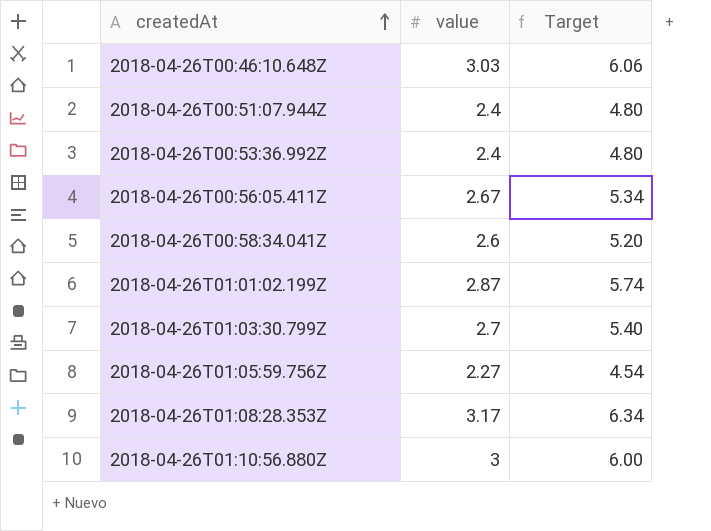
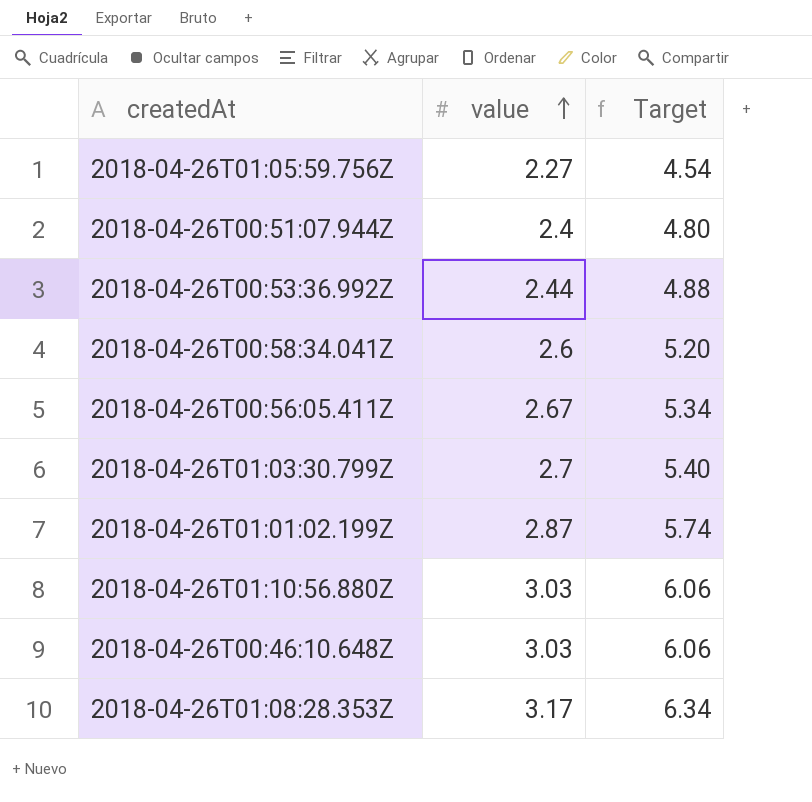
row order: createdAt ascending -> value ascending
2018-04-26T00:53:36.992Z | value: 2.4 -> 2.44
2018-04-26T00:53:36.992Z | Target: 4.80 -> 4.88
2018-04-26T01:10:56.880Z | value: 3 -> 3.03
2018-04-26T01:10:56.880Z | Target: 6.00 -> 6.06

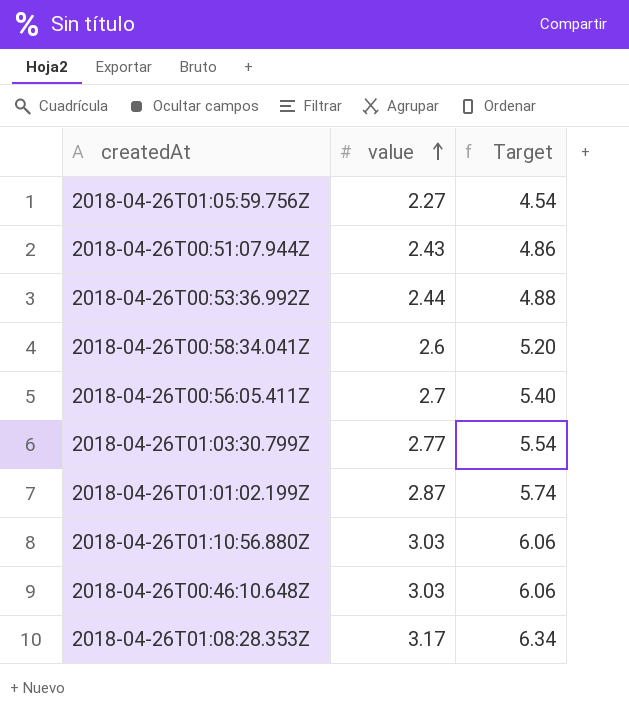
2018-04-26T00:51:07.944Z | value: 2.4 -> 2.43
2018-04-26T00:51:07.944Z | Target: 4.80 -> 4.86
2018-04-26T00:56:05.411Z | value: 2.67 -> 2.7
2018-04-26T00:56:05.411Z | Target: 5.34 -> 5.40
2018-04-26T01:03:30.799Z | value: 2.7 -> 2.77
2018-04-26T01:03:30.799Z | Target: 5.40 -> 5.54

